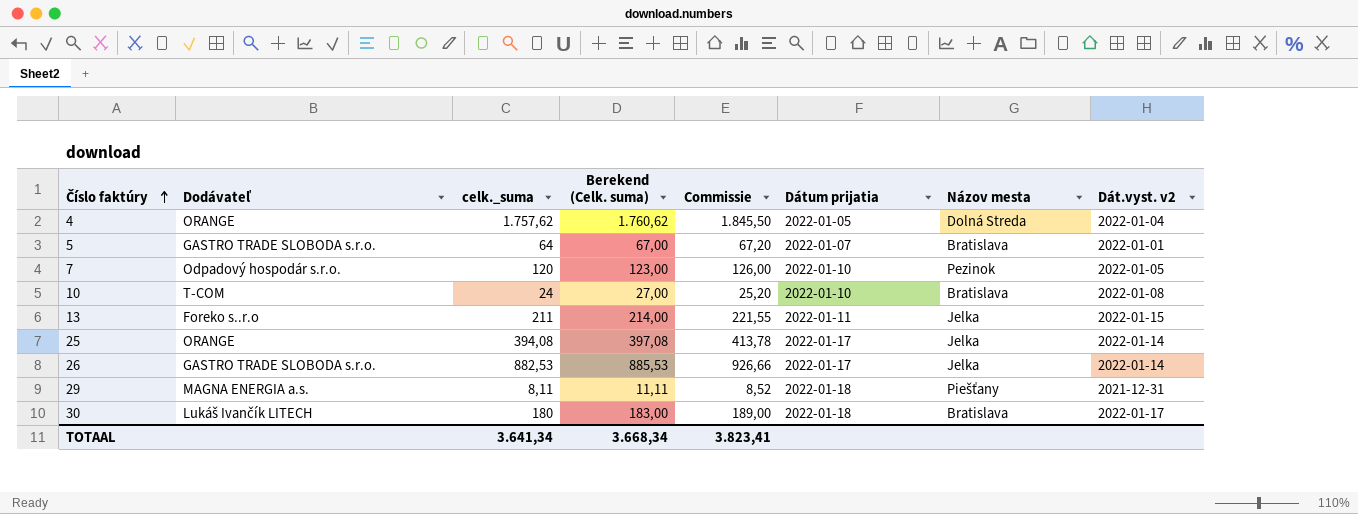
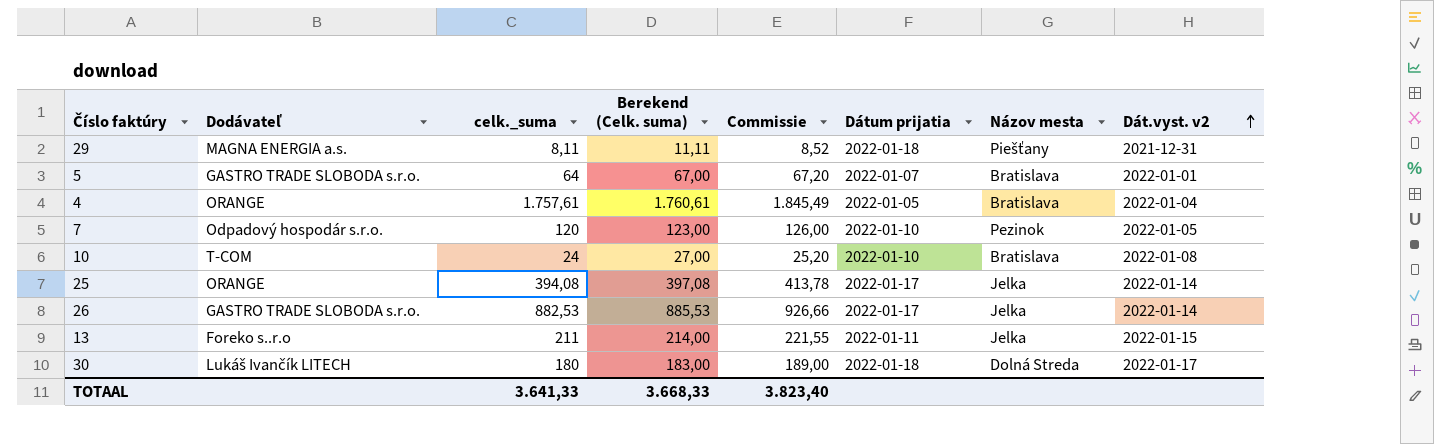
row order: Číslo faktúry ascending -> Dát.vyst. v2 ascending
4 | celk._suma: 1.757,62 -> 1.757,61
4 | Berekend (Celk. suma): 1.760,62 -> 1.760,61
4 | Commissie: 1.845,50 -> 1.845,49
4 | Názov mesta: Dolná Streda -> Bratislava
30 | Názov mesta: Bratislava -> Dolná Streda
TOTAAL | celk._suma: 3.641,34 -> 3.641,33
TOTAAL | Berekend (Celk. suma): 3.668,34 -> 3.668,33
TOTAAL | Commissie: 3.823,41 -> 3.823,40

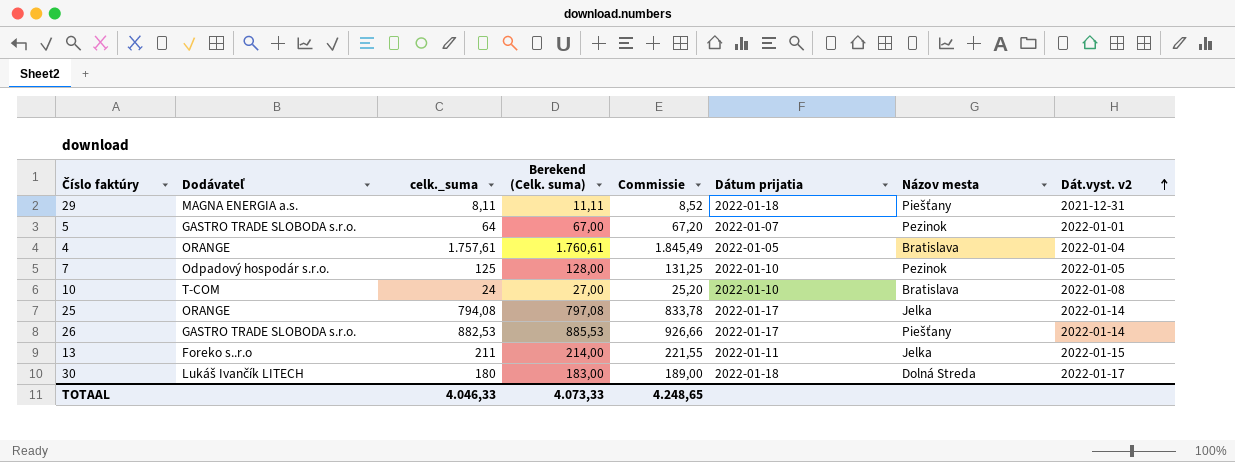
5 | Názov mesta: Bratislava -> Pezinok
7 | celk._suma: 120 -> 125
7 | Berekend (Celk. suma): 123,00 -> 128,00
7 | Commissie: 126,00 -> 131,25
25 | celk._suma: 394,08 -> 794,08
25 | Berekend (Celk. suma): 397,08 -> 797,08
25 | Commissie: 413,78 -> 833,78
26 | Názov mesta: Jelka -> Piešťany
TOTAAL | celk._suma: 3.641,33 -> 4.046,33
TOTAAL | Berekend (Celk. suma): 3.668,33 -> 4.073,33
TOTAAL | Commissie: 3.823,40 -> 4.248,65

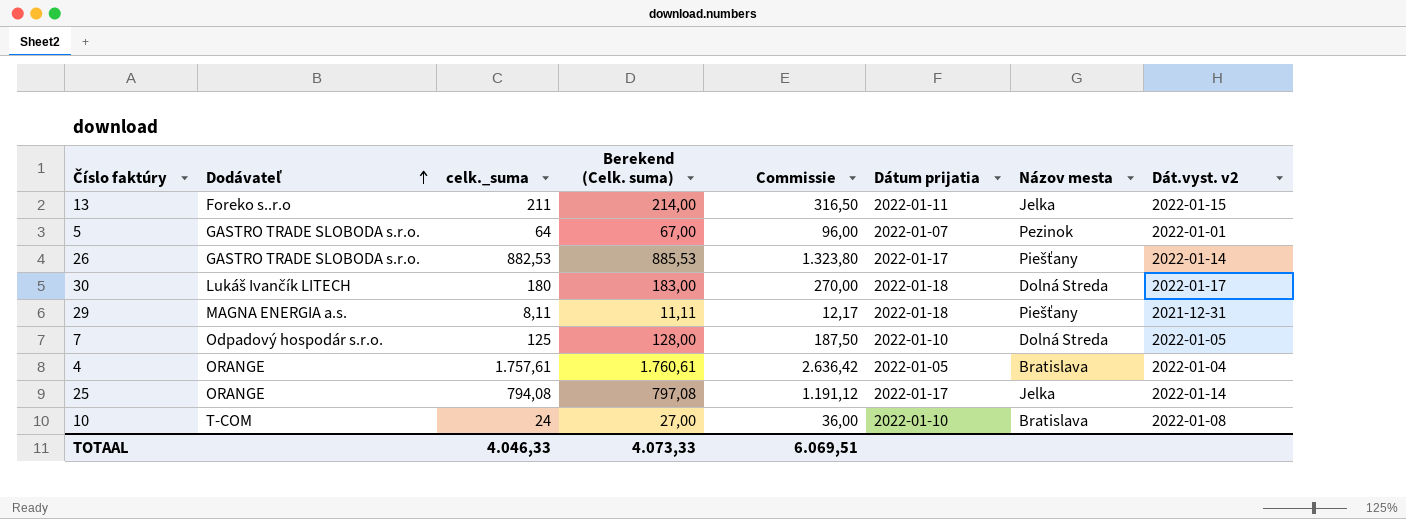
row order: Dát.vyst. v2 ascending -> Dodávateľ ascending
column Commissie | formula: [celk._suma] * 1,05 -> [celk._suma] * 1,5
7 | Názov mesta: Pezinok -> Dolná Streda
TOTAAL | Commissie: 4.248,65 -> 6.069,51

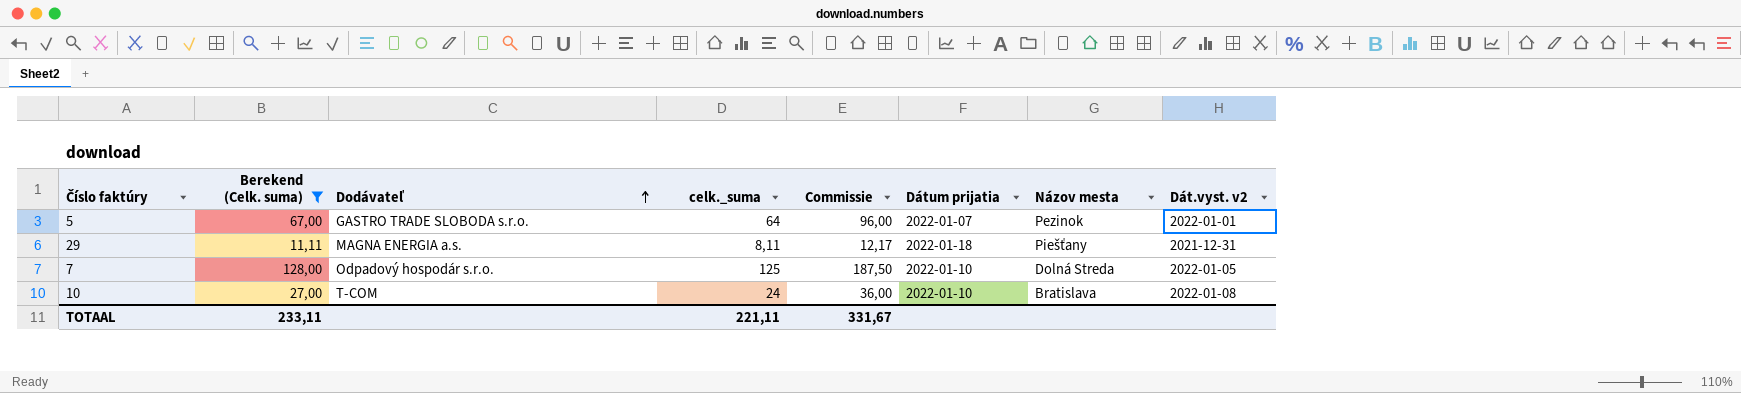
filter: none -> Berekend (Celk. suma) <= 128,00
column Berekend (Celk. suma) | position: 4 -> 2
TOTAAL | Berekend (Celk. suma): 4.073,33 -> 233,11
TOTAAL | celk._suma: 4.046,33 -> 221,11
TOTAAL | Commissie: 6.069,51 -> 331,67

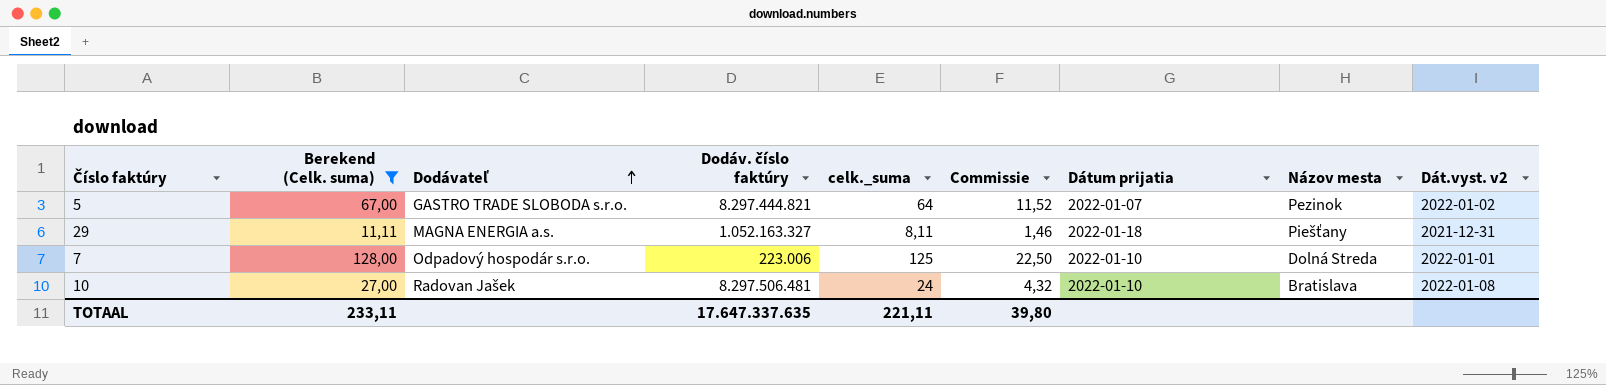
column Dodáv. číslo faktúry | position: none -> 4
column Commissie | formula: [celk._suma] * 1,5 -> [celk._suma] * 0,18
5 | Dát.vyst. v2: 2022-01-01 -> 2022-01-02
7 | Dát.vyst. v2: 2022-01-05 -> 2022-01-01
10 | Dodávateľ: T-COM -> Radovan Jašek
TOTAAL | Commissie: 331,67 -> 39,80

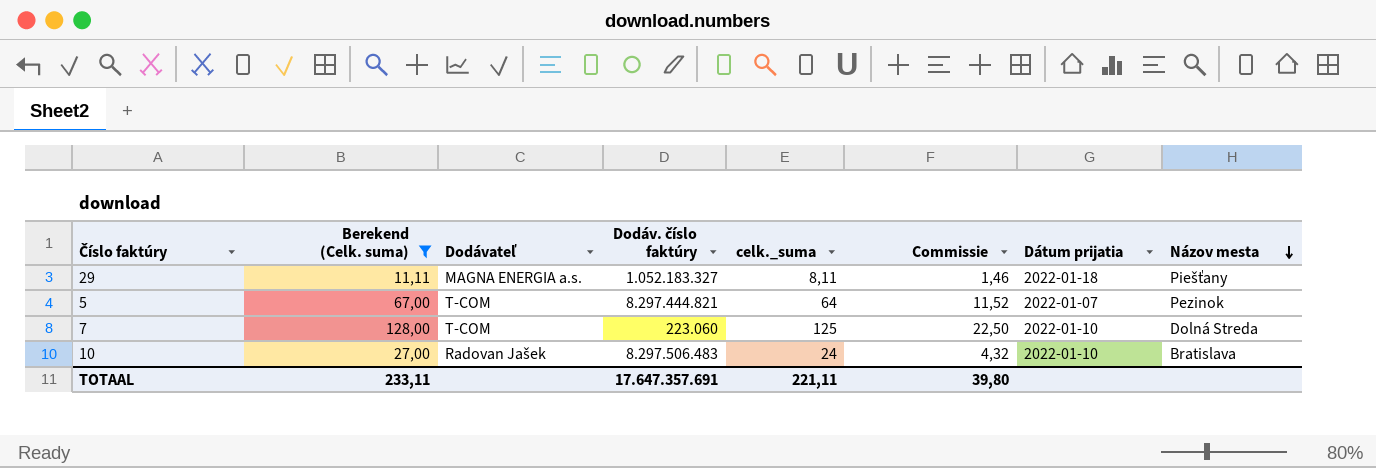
row order: Dodávateľ ascending -> Názov mesta descending
column Dát.vyst. v2 | position: 9 -> none
29 | Dodáv. číslo faktúry: 1.052.163.327 -> 1.052.183.327
5 | Dodávateľ: GASTRO TRADE SLOBODA s.r.o. -> T-COM
7 | Dodávateľ: Odpadový hospodár s.r.o. -> T-COM
7 | Dodáv. číslo faktúry: 223.006 -> 223.060
10 | Dodáv. číslo faktúry: 8.297.506.481 -> 8.297.506.483
TOTAAL | Dodáv. číslo faktúry: 17.647.337.635 -> 17.647.357.691

